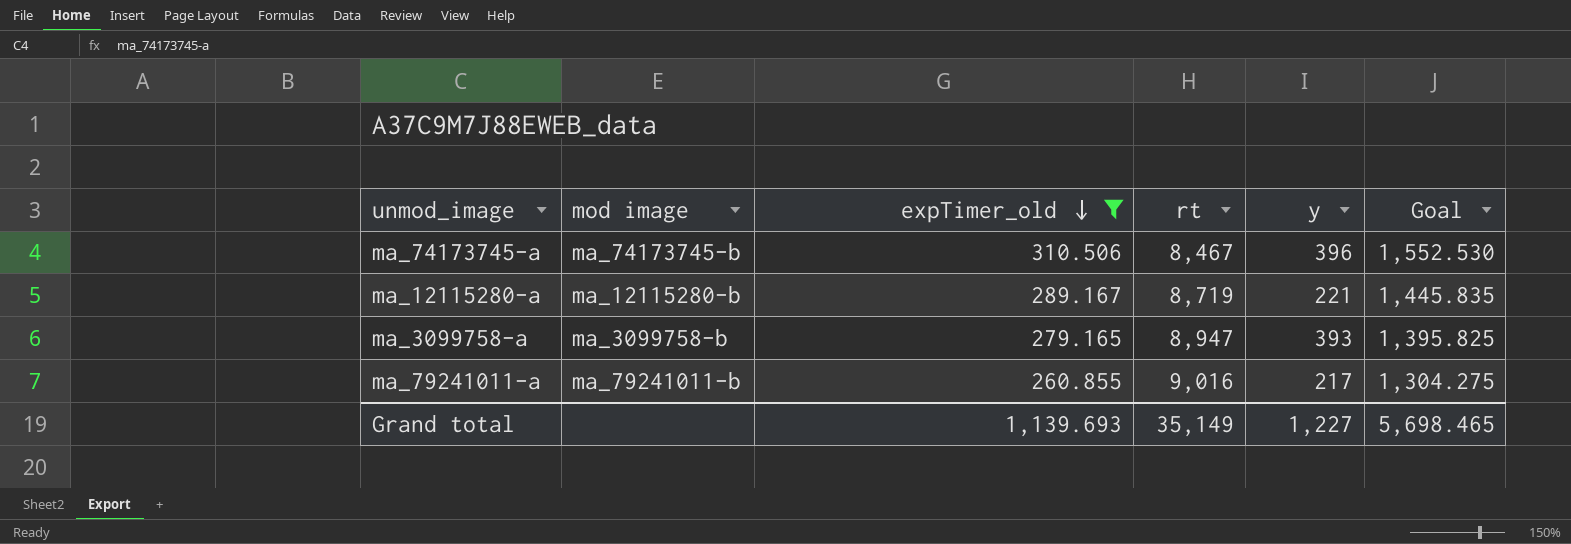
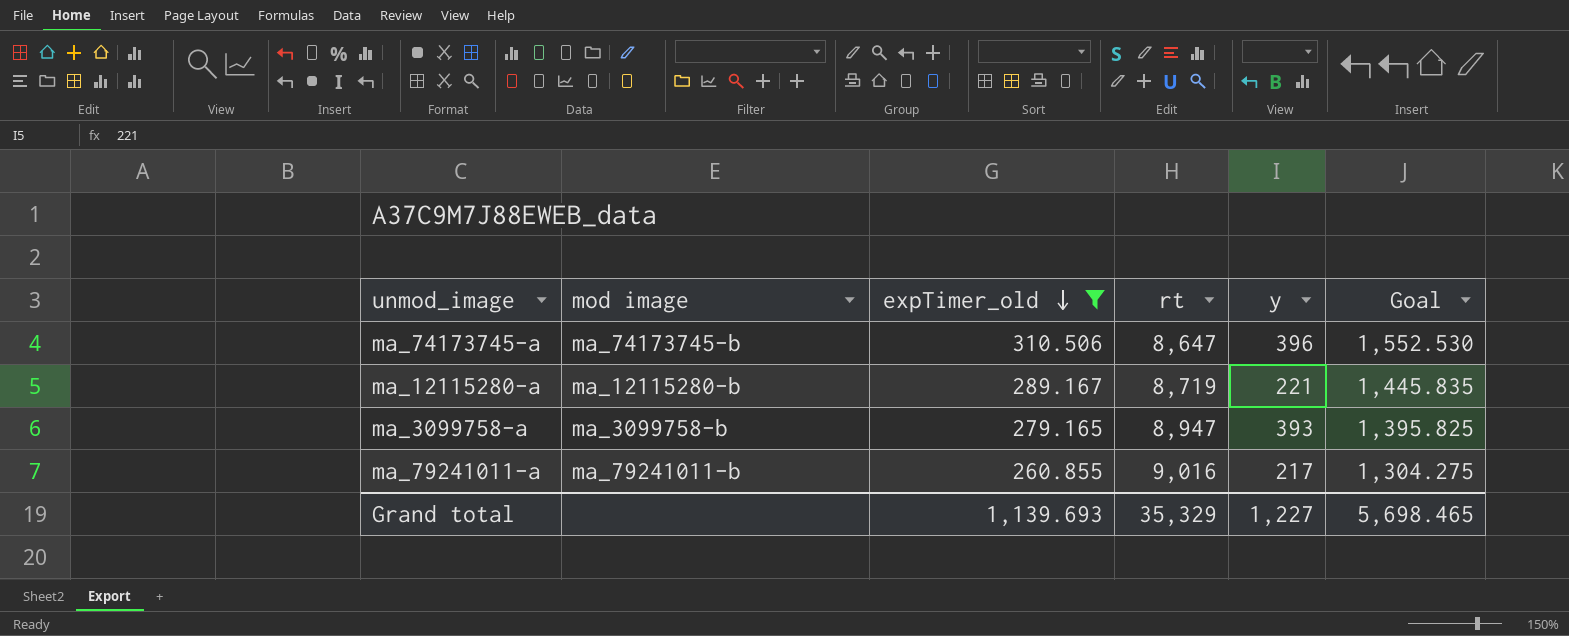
ma_74173745-a | rt: 8,467 -> 8,647
Grand total | rt: 35,149 -> 35,329

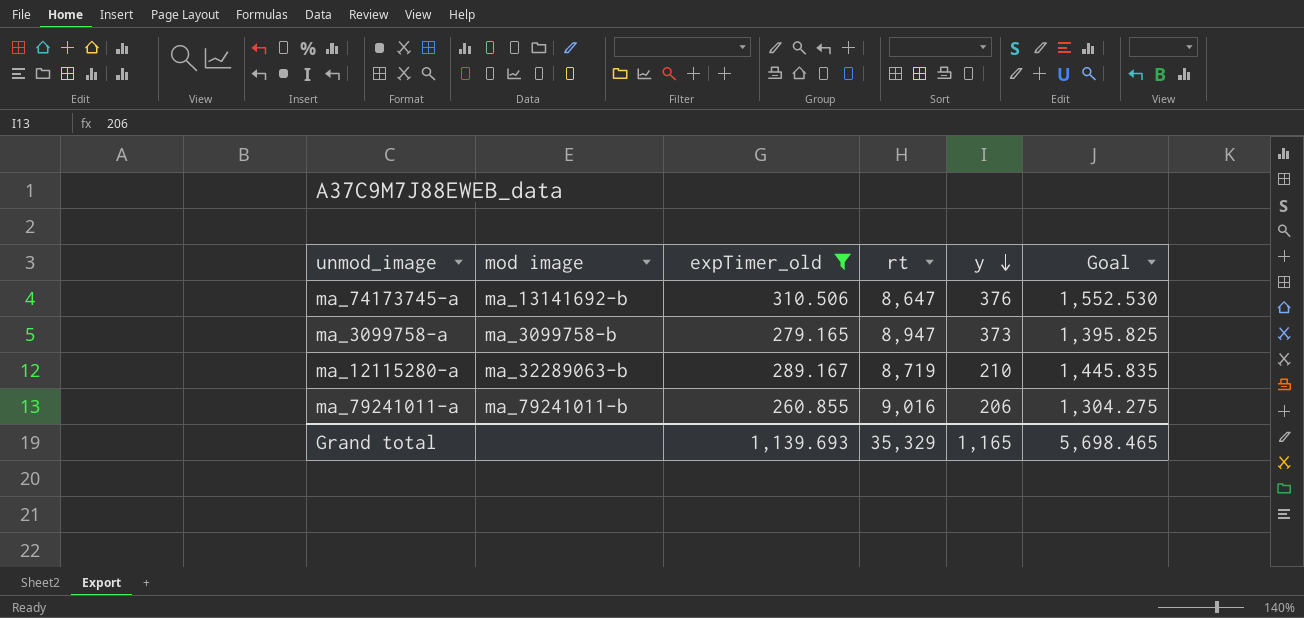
row order: expTimer_old descending -> y descending
ma_74173745-a | mod image: ma_74173745-b -> ma_13141692-b
ma_74173745-a | y: 396 -> 376
ma_3099758-a | y: 393 -> 373
ma_12115280-a | mod image: ma_12115280-b -> ma_32289063-b
ma_12115280-a | y: 221 -> 210
ma_79241011-a | y: 217 -> 206
Grand total | y: 1,227 -> 1,165

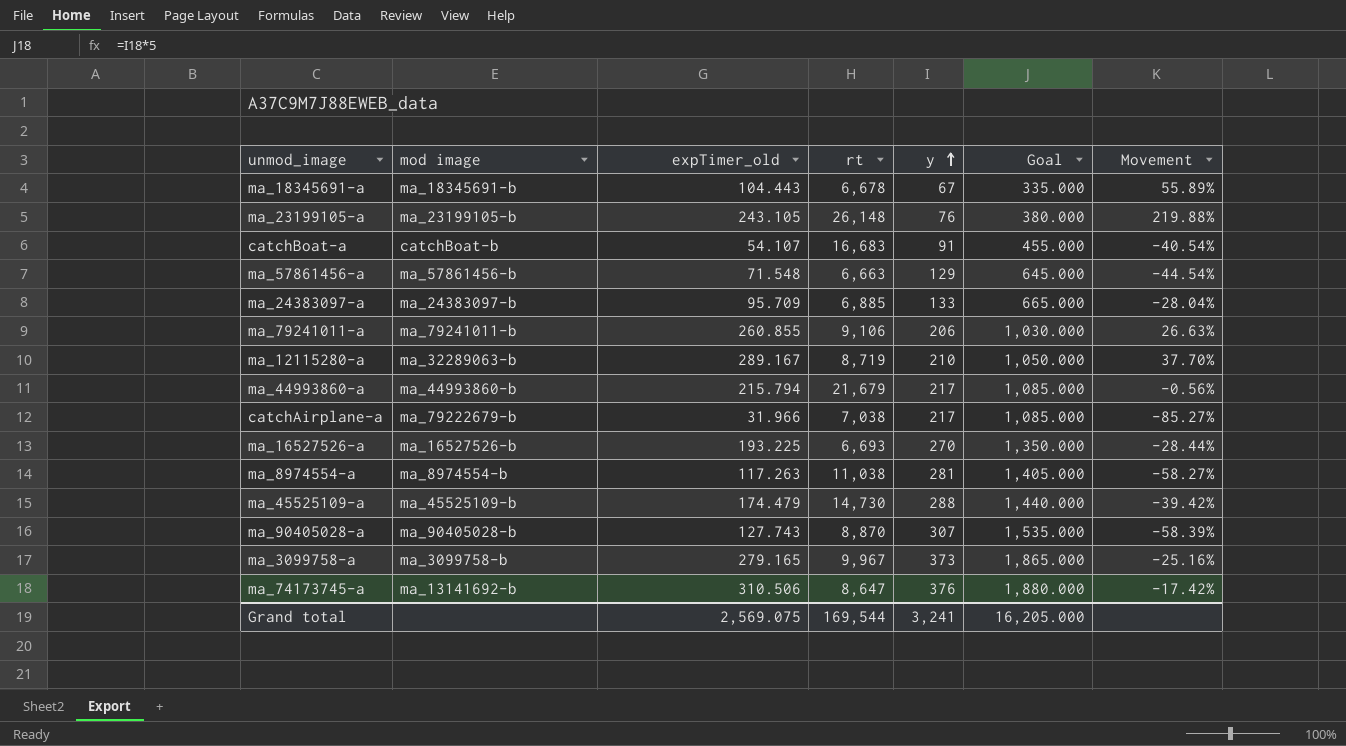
filter: expTimer_old >= 260.855 -> none
row order: y descending -> y ascending
column Goal | formula: [expTimer_old] * 5 -> [y] * 5
column Movement | formula: none -> ([expTimer_old] - [y]) / [y]
ma_79241011-a | rt: 9,016 -> 9,106
ma_3099758-a | rt: 8,947 -> 9,967
Grand total | expTimer_old: 1,139.693 -> 2,569.075
Grand total | rt: 35,329 -> 169,544
Grand total | y: 1,165 -> 3,241
Grand total | Goal: 5,698.465 -> 16,205.000

